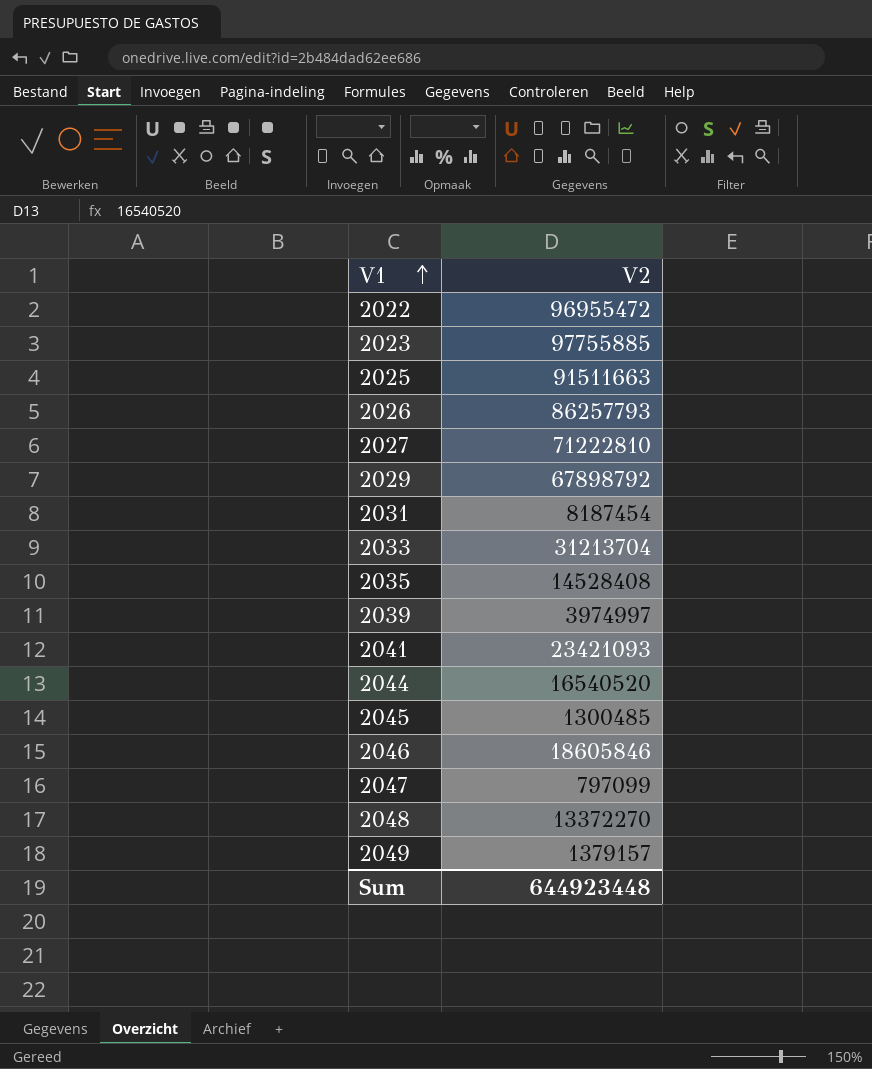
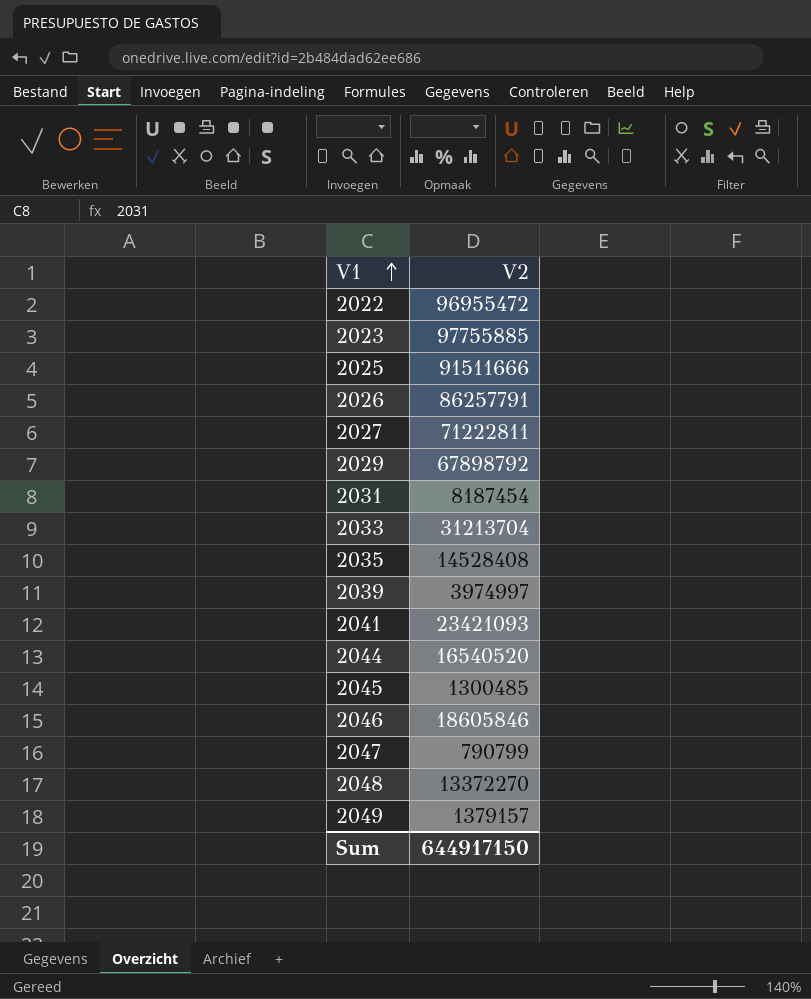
2025 | V2: 91511663 -> 91511666
2026 | V2: 86257793 -> 86257791
2027 | V2: 71222810 -> 71222811
2047 | V2: 797099 -> 790799
Sum | V2: 644923448 -> 644917150

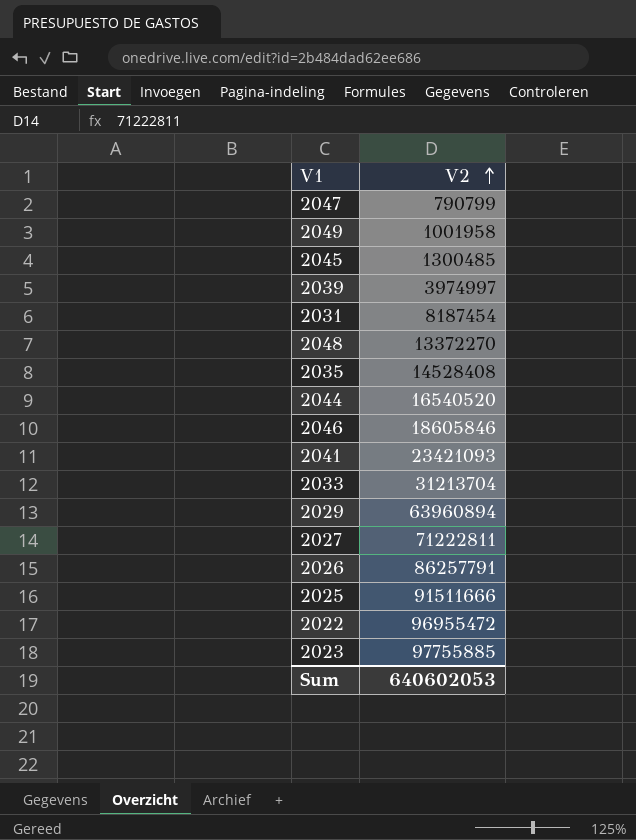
row order: V1 ascending -> V2 ascending
2049 | V2: 1379157 -> 1001958
2029 | V2: 67898792 -> 63960894
Sum | V2: 644917150 -> 640602053

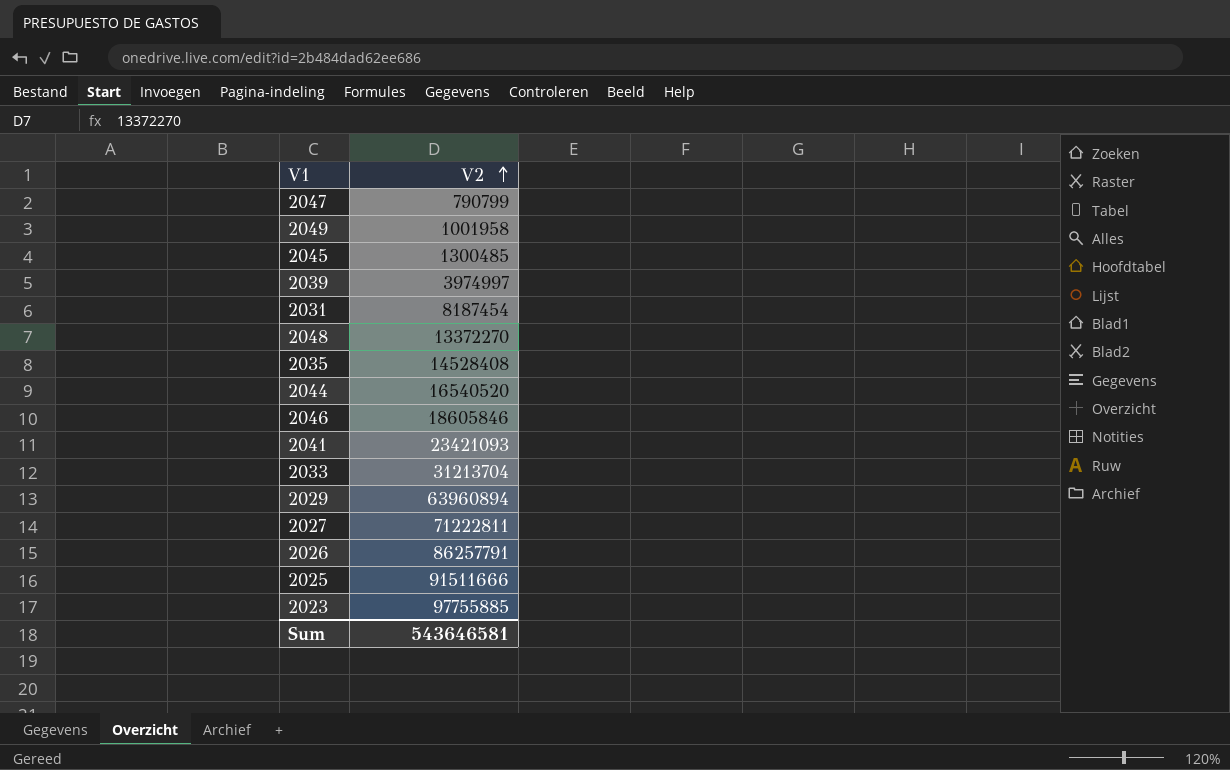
row 2022: 96955472 -> none
Sum | V2: 640602053 -> 543646581

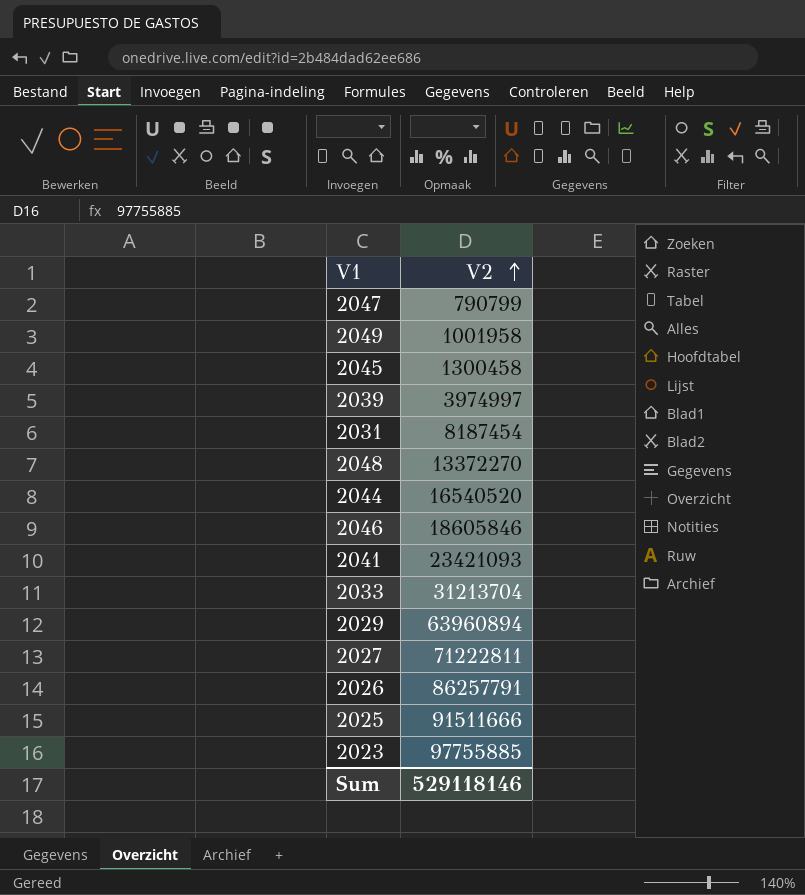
row 2035: 14528408 -> none
2045 | V2: 1300485 -> 1300458
Sum | V2: 543646581 -> 529118146

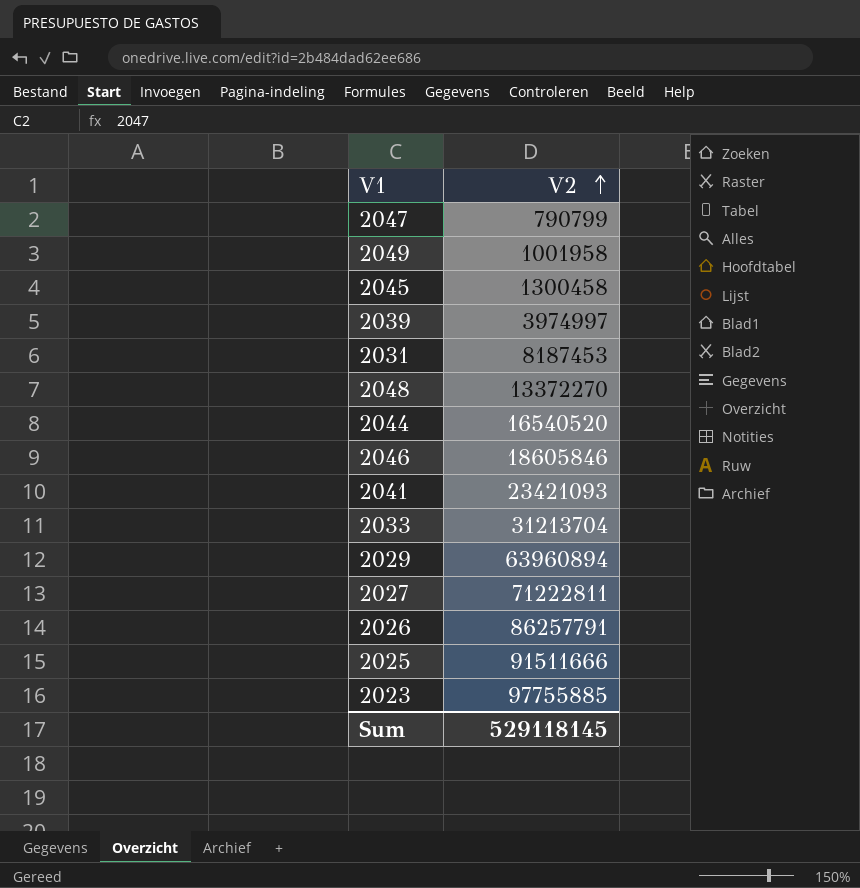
2031 | V2: 8187454 -> 8187453
Sum | V2: 529118146 -> 529118145

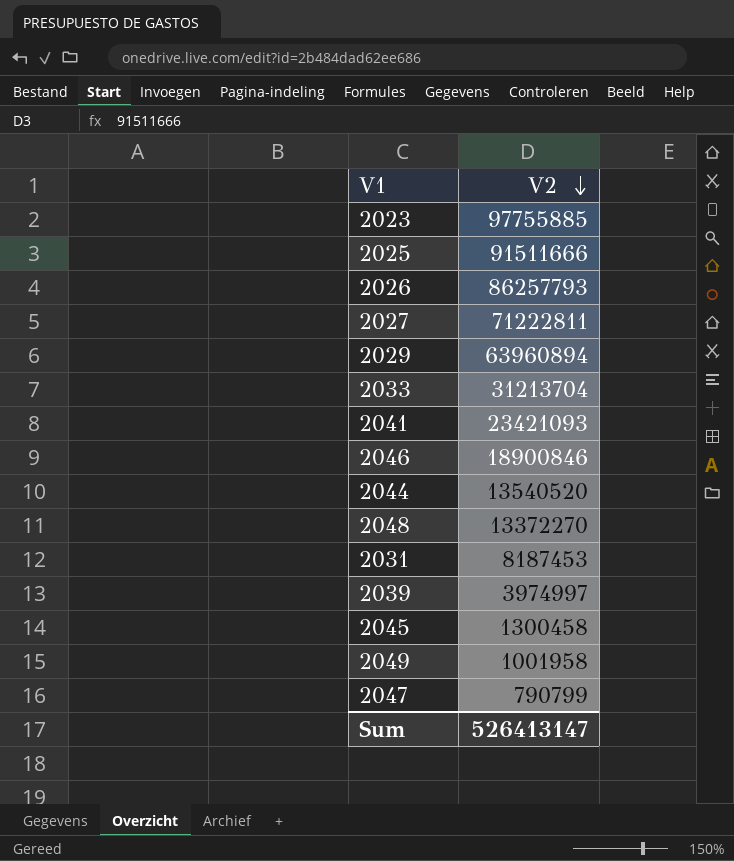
row order: V2 ascending -> V2 descending
2026 | V2: 86257791 -> 86257793
2046 | V2: 18605846 -> 18900846
2044 | V2: 16540520 -> 13540520
Sum | V2: 529118145 -> 526413147

